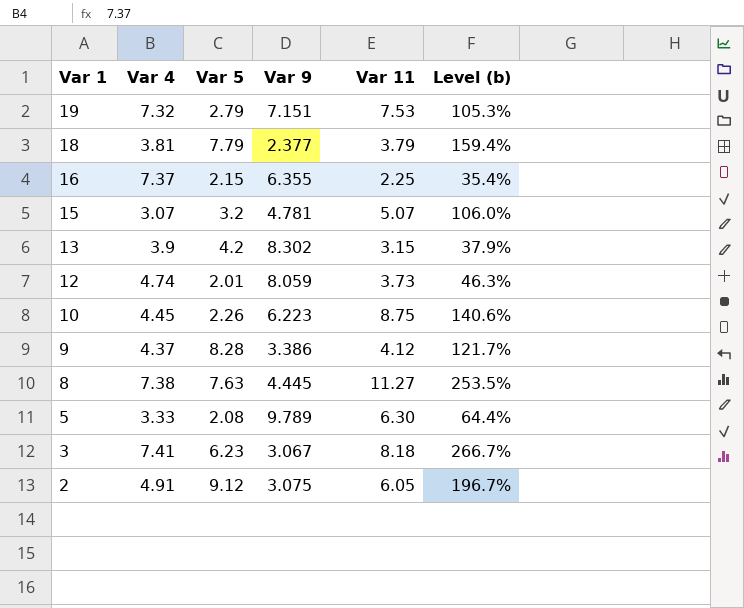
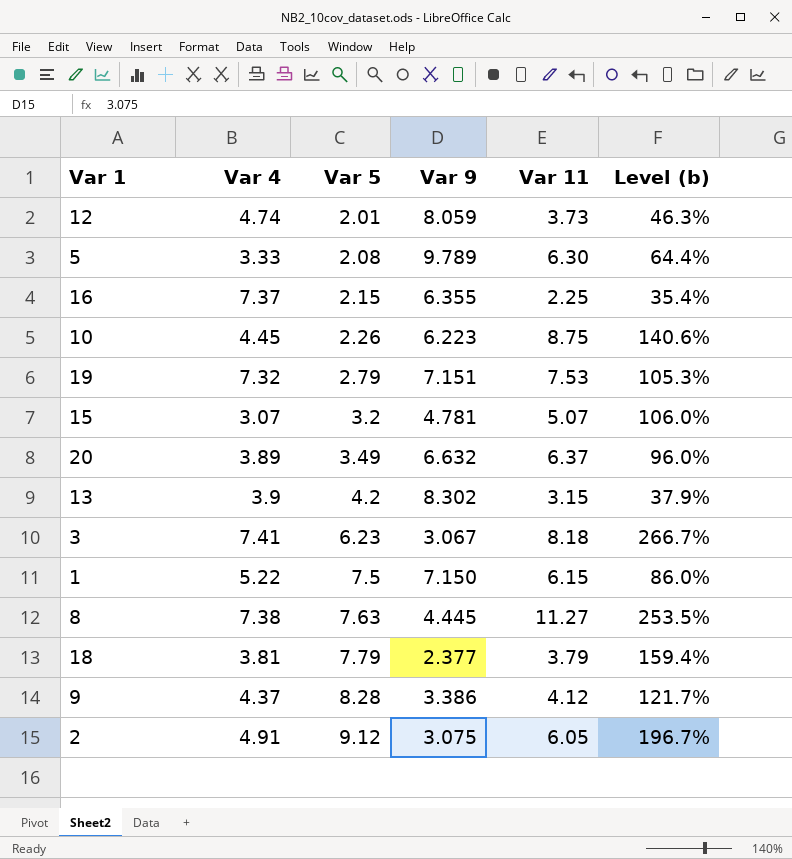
row order: Var 1 descending -> Var 5 ascending
row 20: none -> 3.89 | 3.49 | 6.632 | 6.37 | 96.0%
row 1: none -> 5.22 | 7.5 | 7.150 | 6.15 | 86.0%

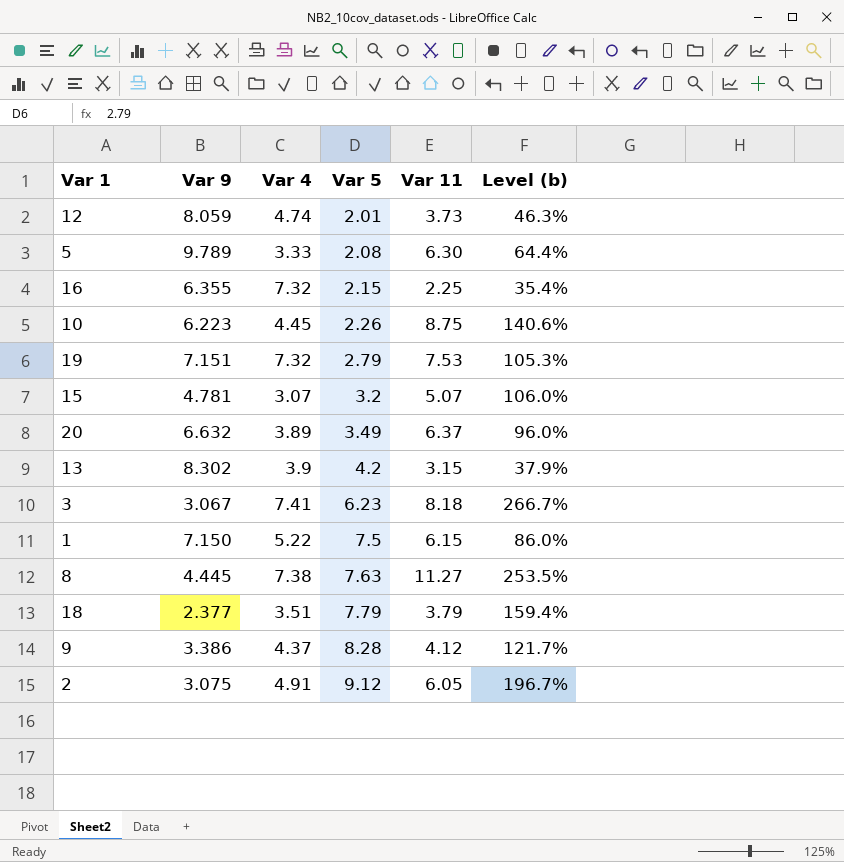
column Var 9 | position: 4 -> 2
16 | Var 4: 7.37 -> 7.32
18 | Var 4: 3.81 -> 3.51

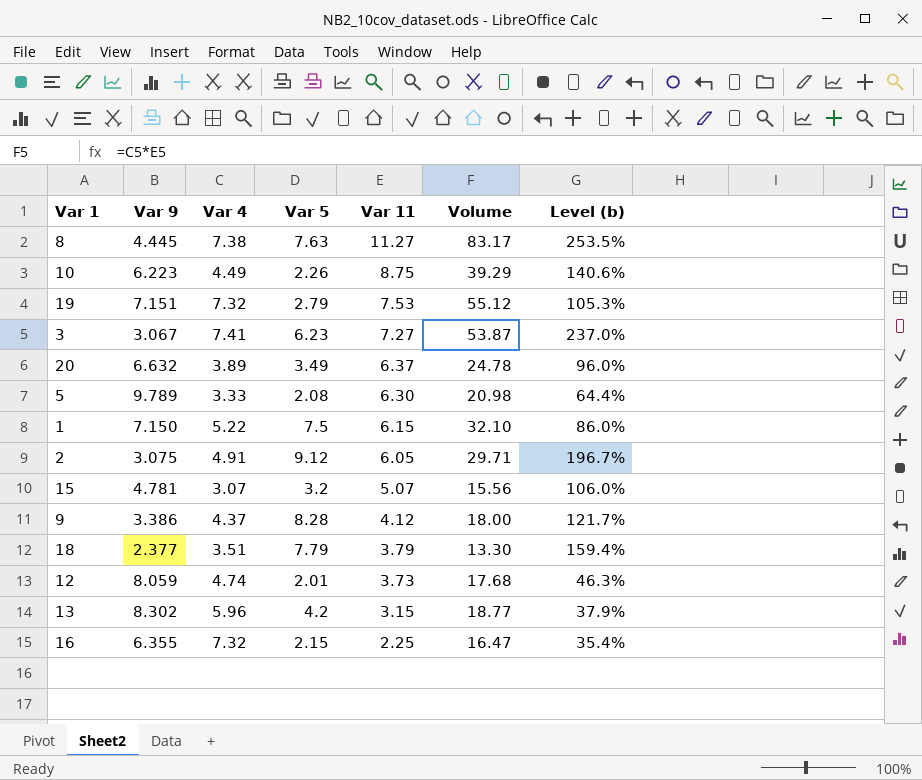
row order: Var 5 ascending -> Var 11 descending
column Volume | formula: none -> [Var 4] * [Var 11]
10 | Var 4: 4.45 -> 4.49
3 | Var 11: 8.18 -> 7.27
3 | Level (b): 266.7% -> 237.0%
13 | Var 4: 3.9 -> 5.96

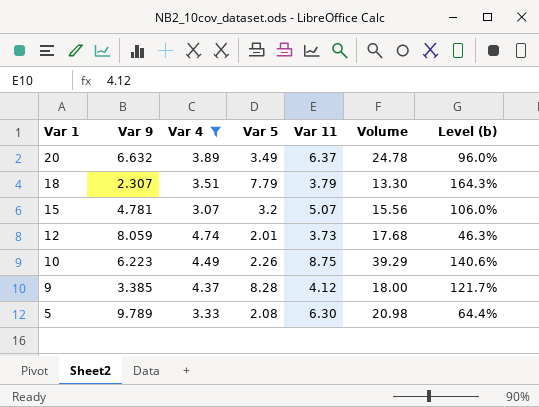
filter: none -> Var 4 <= 4.74
row order: Var 11 descending -> Var 1 descending
18 | Var 9: 2.377 -> 2.307
18 | Level (b): 159.4% -> 164.3%
9 | Var 9: 3.386 -> 3.385

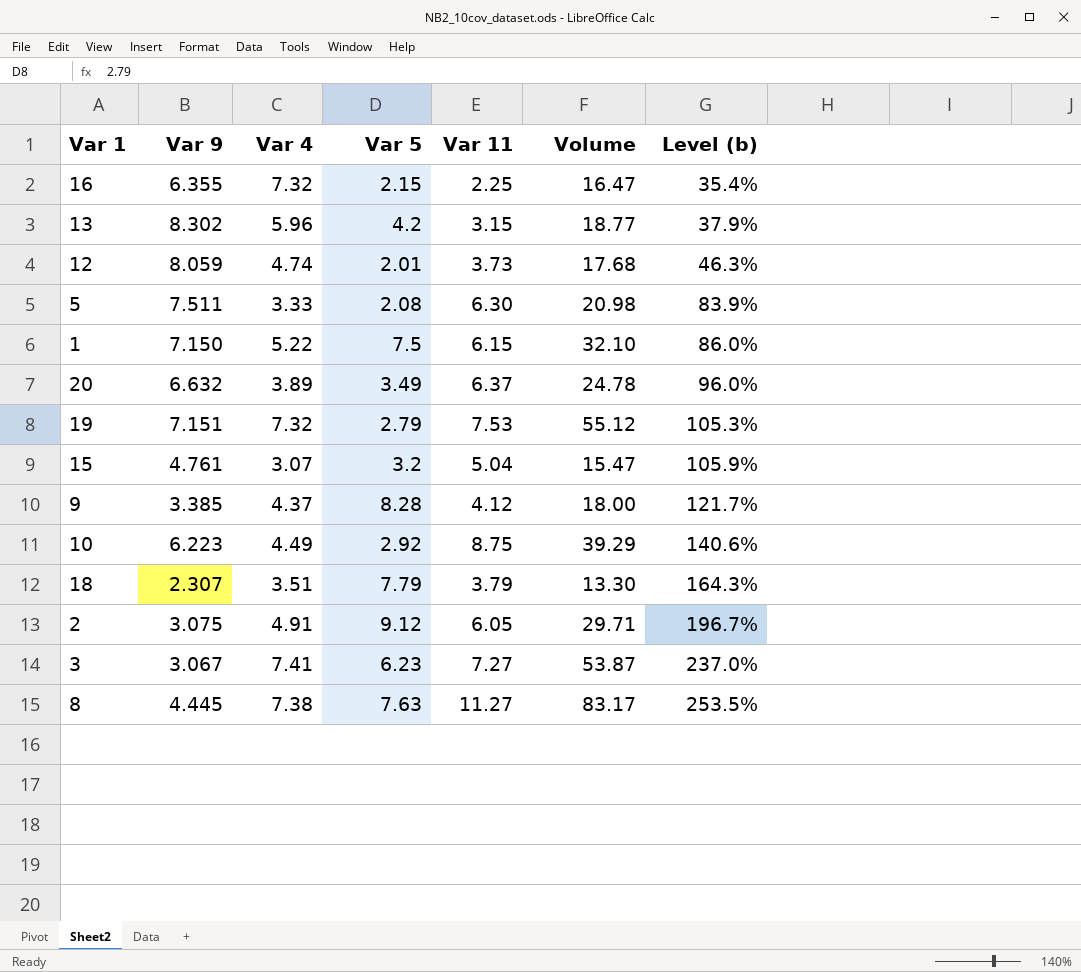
filter: Var 4 <= 4.74 -> none
row order: Var 1 descending -> Level (b) ascending
5 | Var 9: 9.789 -> 7.511
5 | Level (b): 64.4% -> 83.9%
15 | Var 9: 4.781 -> 4.761
15 | Var 11: 5.07 -> 5.04
15 | Volume: 15.56 -> 15.47
15 | Level (b): 106.0% -> 105.9%
10 | Var 5: 2.26 -> 2.92

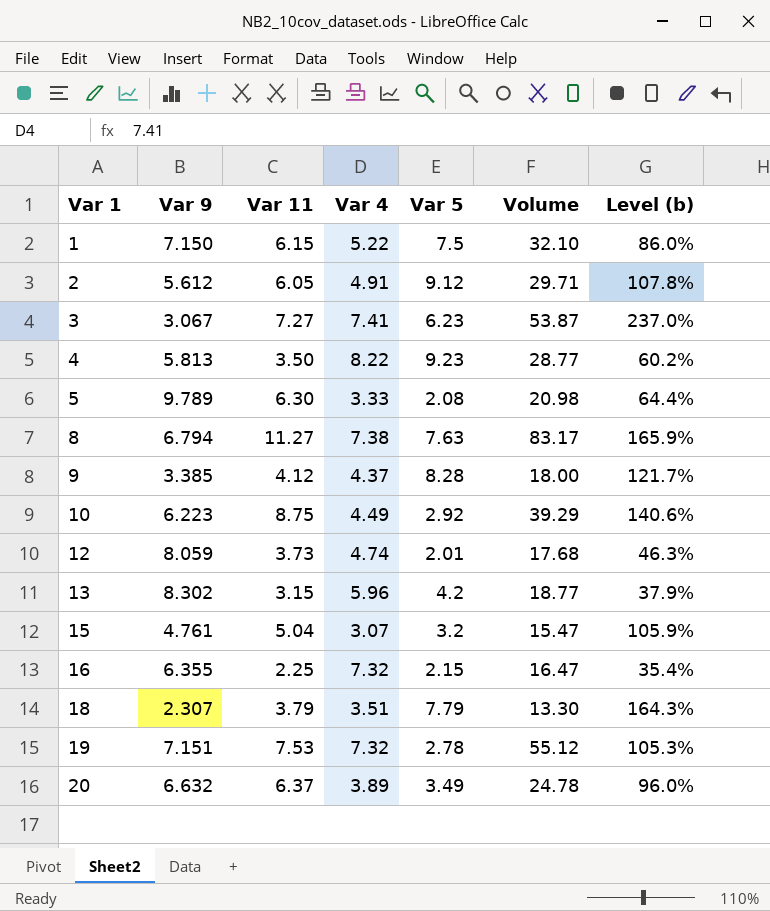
row order: Level (b) ascending -> Var 1 ascending
column Var 11 | position: 5 -> 3
2 | Var 9: 3.075 -> 5.612
2 | Level (b): 196.7% -> 107.8%
row 4: none -> 5.813 | 3.50 | 8.22 | 9.23 | 28.77 | 60.2%
5 | Var 9: 7.511 -> 9.789
5 | Level (b): 83.9% -> 64.4%
8 | Var 9: 4.445 -> 6.794
8 | Level (b): 253.5% -> 165.9%
19 | Var 5: 2.79 -> 2.78

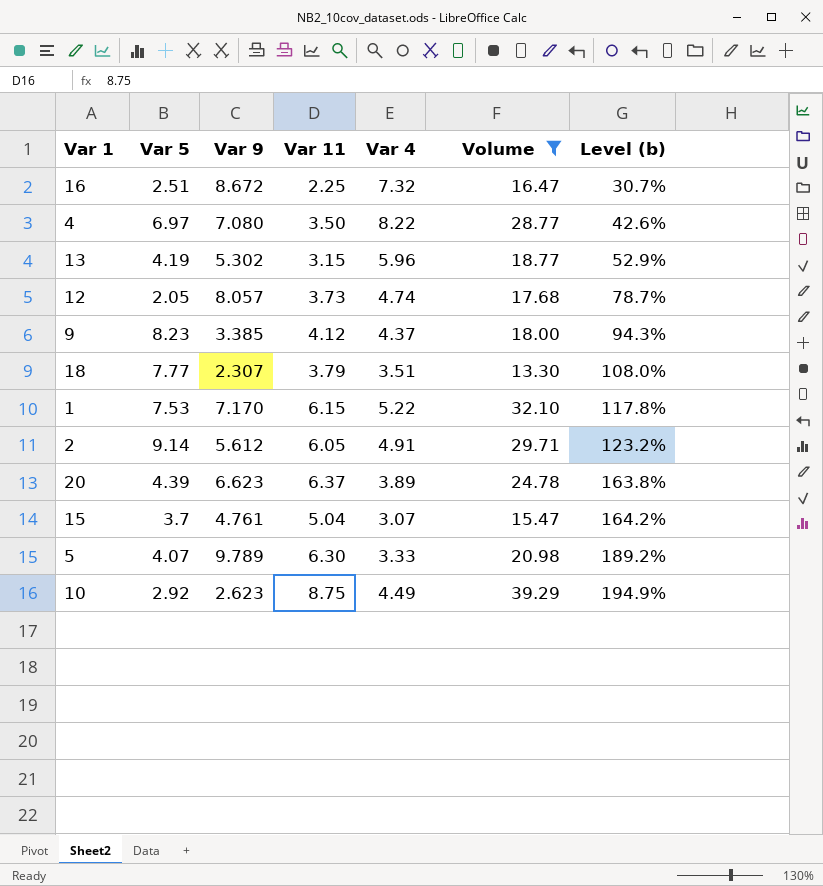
filter: none -> Volume <= 39.29
row order: Var 1 ascending -> Level (b) ascending
column Var 5 | position: 5 -> 2
column Level (b) | formula: [Var 11] / [Var 9] -> [Var 11] / [Var 4]
16 | Var 5: 2.15 -> 2.51
16 | Var 9: 6.355 -> 8.672
4 | Var 5: 9.23 -> 6.97
4 | Var 9: 5.813 -> 7.080
13 | Var 5: 4.2 -> 4.19
13 | Var 9: 8.302 -> 5.302
12 | Var 5: 2.01 -> 2.05
12 | Var 9: 8.059 -> 8.057
9 | Var 5: 8.28 -> 8.23
18 | Var 5: 7.79 -> 7.77
1 | Var 5: 7.5 -> 7.53
1 | Var 9: 7.150 -> 7.170
2 | Var 5: 9.12 -> 9.14
20 | Var 5: 3.49 -> 4.39
20 | Var 9: 6.632 -> 6.623
15 | Var 5: 3.2 -> 3.7
5 | Var 5: 2.08 -> 4.07
10 | Var 9: 6.223 -> 2.623

